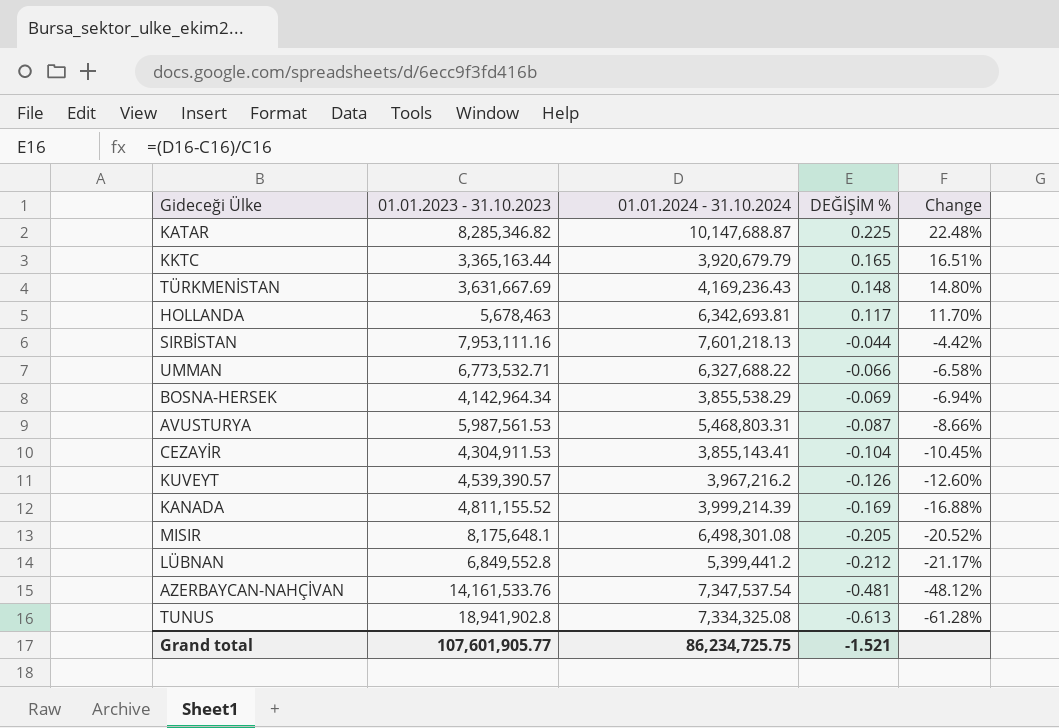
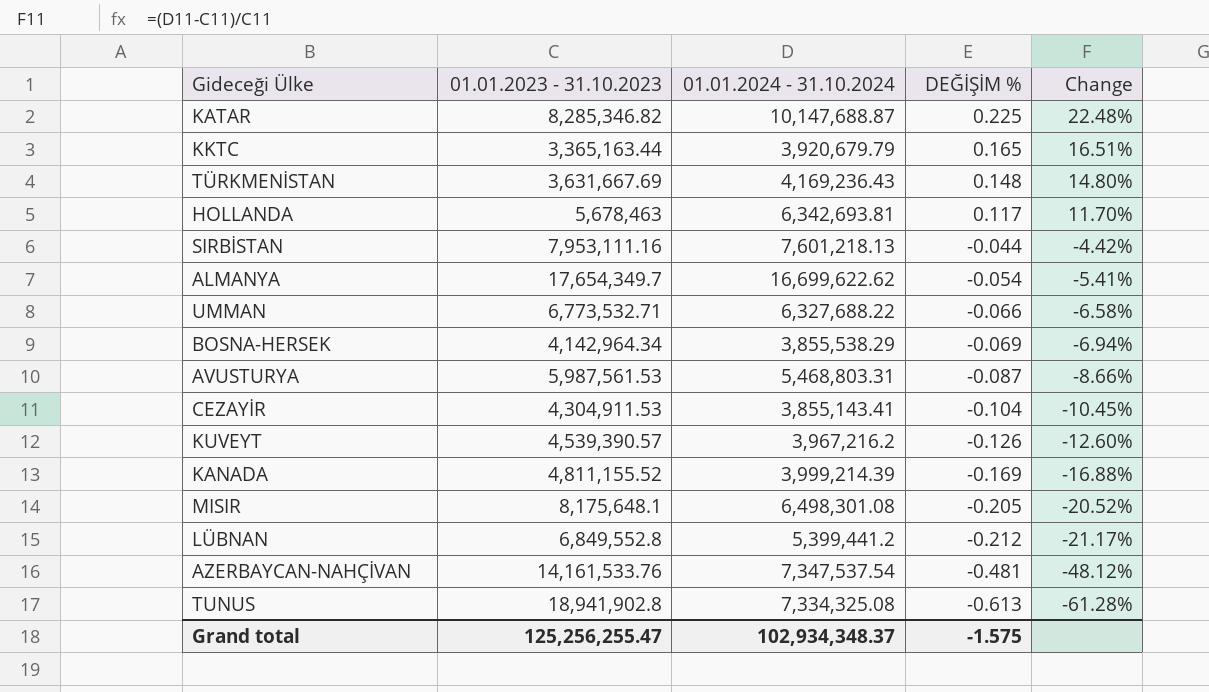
row ALMANYA: none -> 17,654,349.7 | 16,699,622.62 | -0.054 | -5.41%
Grand total | 01.01.2023 - 31.10.2023: 107,601,905.77 -> 125,256,255.47
Grand total | 01.01.2024 - 31.10.2024: 86,234,725.75 -> 102,934,348.37
Grand total | DEĞİŞİM %: -1.521 -> -1.575

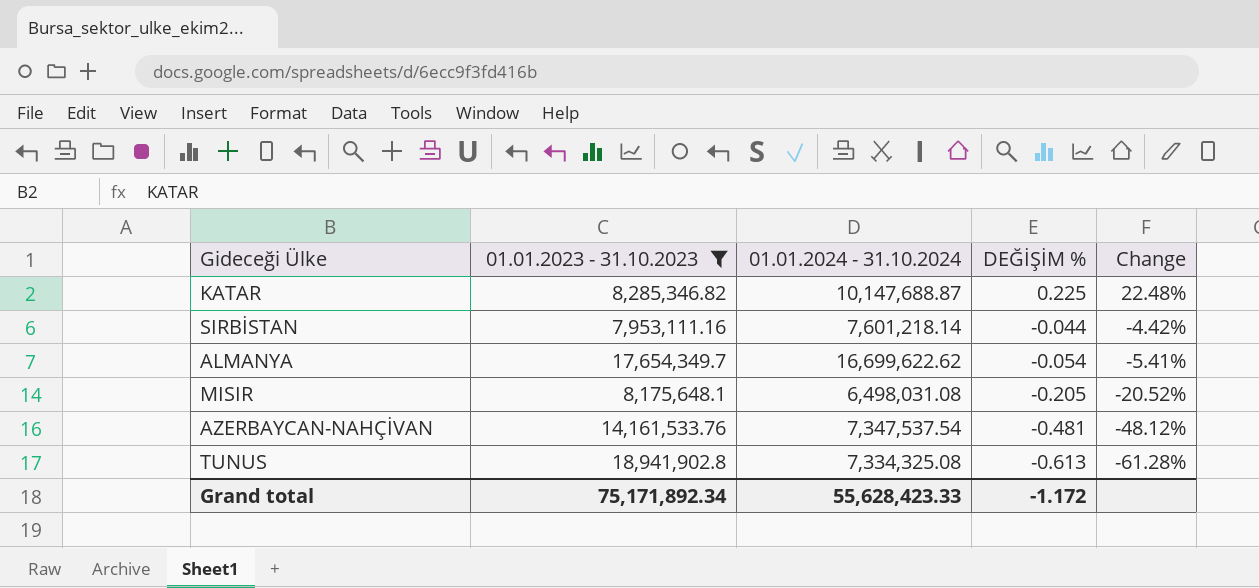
filter: none -> 01.01.2023 - 31.10.2023 >= 7,953,111.16
SIRBİSTAN | 01.01.2024 - 31.10.2024: 7,601,218.13 -> 7,601,218.14
MISIR | 01.01.2024 - 31.10.2024: 6,498,301.08 -> 6,498,031.08
Grand total | 01.01.2023 - 31.10.2023: 125,256,255.47 -> 75,171,892.34
Grand total | 01.01.2024 - 31.10.2024: 102,934,348.37 -> 55,628,423.33
Grand total | DEĞİŞİM %: -1.575 -> -1.172

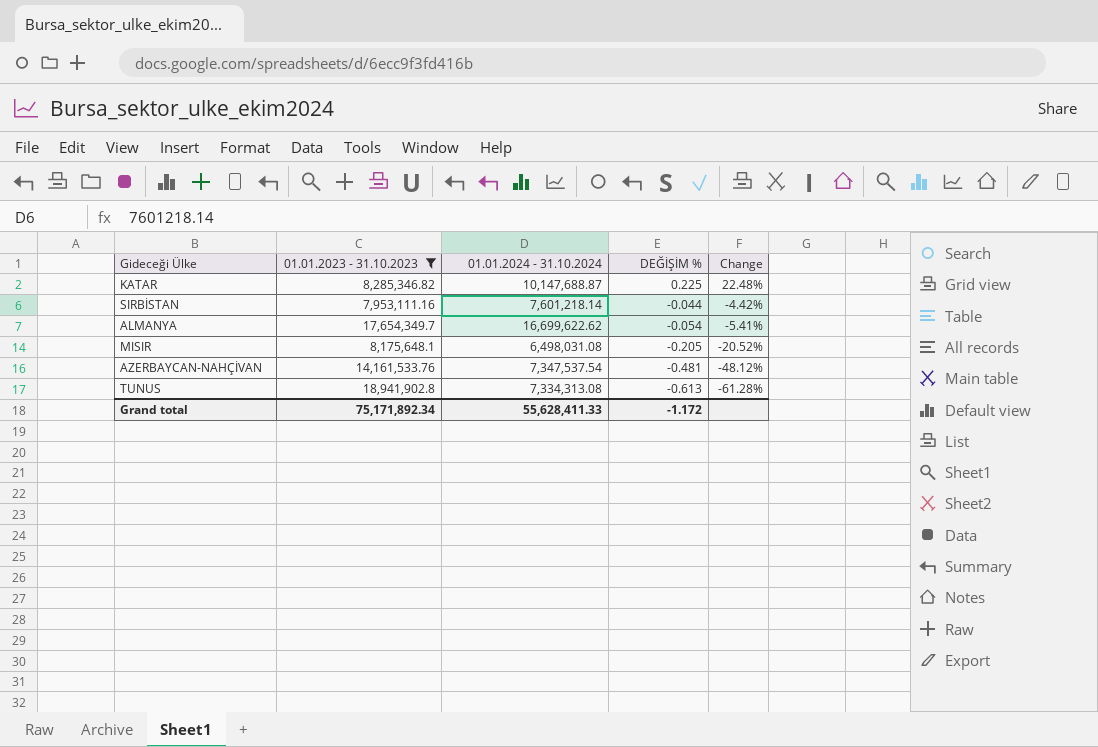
TUNUS | 01.01.2024 - 31.10.2024: 7,334,325.08 -> 7,334,313.08
Grand total | 01.01.2024 - 31.10.2024: 55,628,423.33 -> 55,628,411.33

